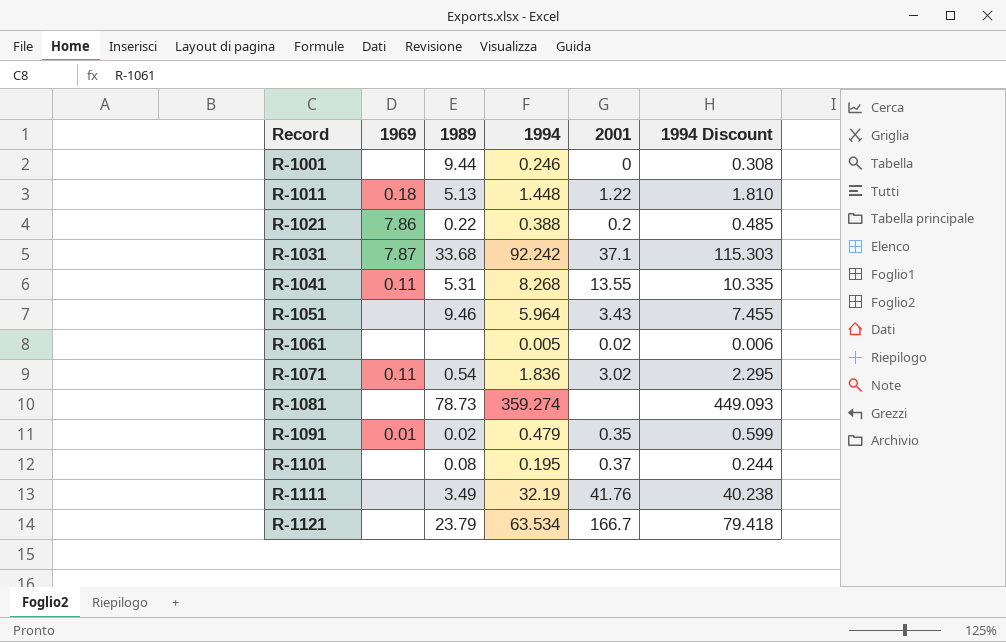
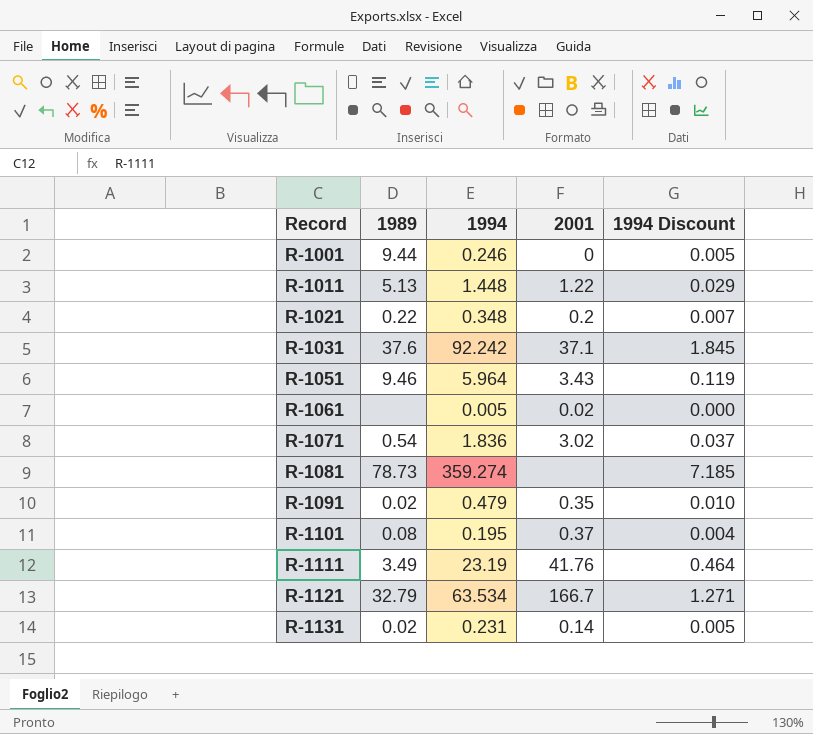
column 1969 | position: 2 -> none
column 1994 Discount | formula: [1994] * 1.25 -> [1994] * 0.02
row R-1041: 0.11 | 5.31 | 8.268 | 13.55 | 10.335 -> none
R-1021 | 1994: 0.388 -> 0.348
R-1031 | 1989: 33.68 -> 37.6
R-1111 | 1994: 32.19 -> 23.19
R-1121 | 1989: 23.79 -> 32.79
row R-1131: none -> 0.02 | 0.231 | 0.14 | 0.005

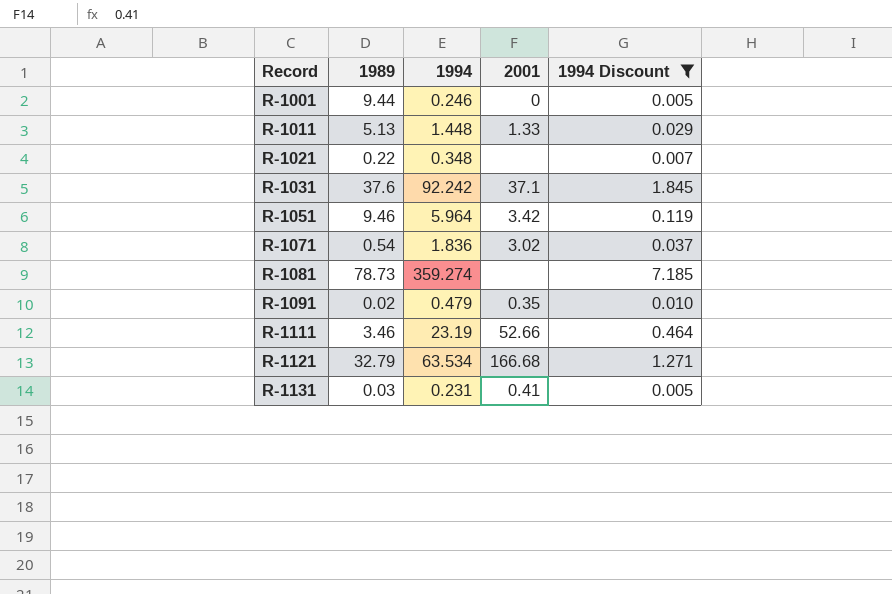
filter: none -> 1994 Discount >= 0.005
R-1011 | 2001: 1.22 -> 1.33
R-1021 | 2001: 0.2 -> none
R-1051 | 2001: 3.43 -> 3.42
R-1111 | 1989: 3.49 -> 3.46
R-1111 | 2001: 41.76 -> 52.66
R-1121 | 2001: 166.7 -> 166.68
R-1131 | 1989: 0.02 -> 0.03
R-1131 | 2001: 0.14 -> 0.41

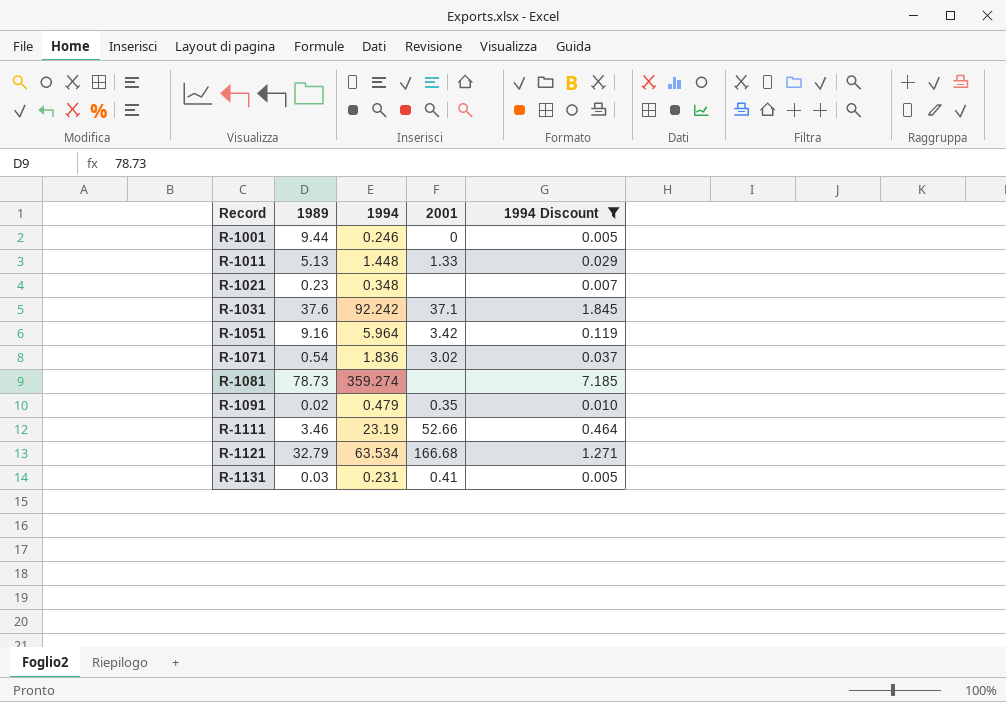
R-1021 | 1989: 0.22 -> 0.23
R-1051 | 1989: 9.46 -> 9.16

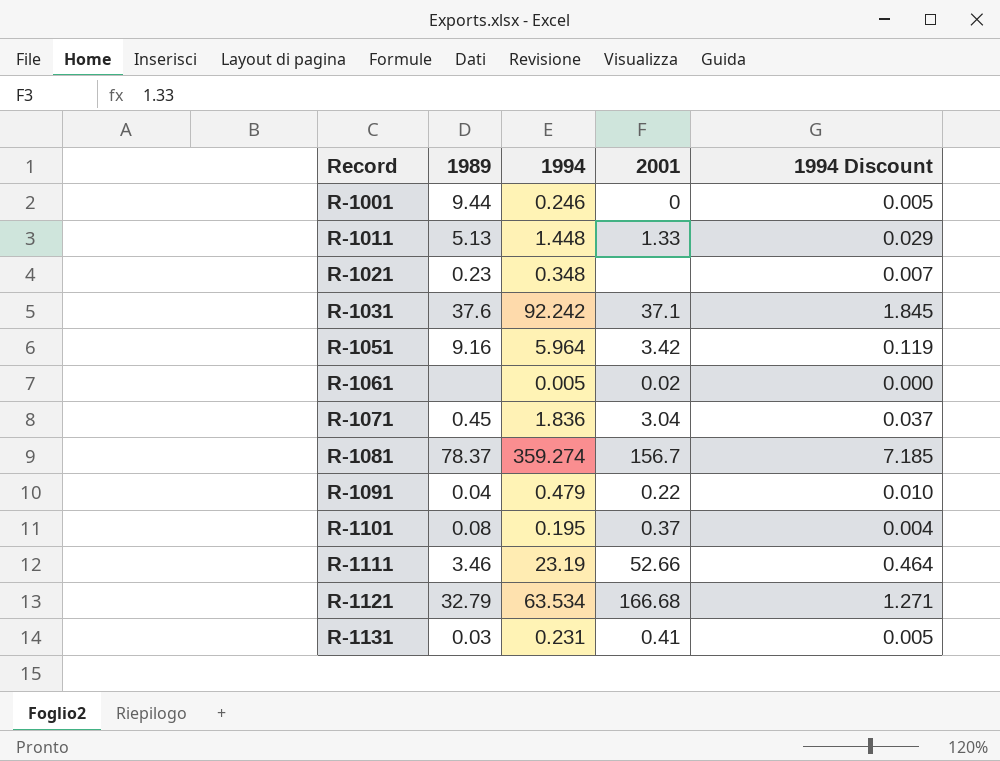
filter: 1994 Discount >= 0.005 -> none
R-1071 | 1989: 0.54 -> 0.45
R-1071 | 2001: 3.02 -> 3.04
R-1081 | 1989: 78.73 -> 78.37
R-1081 | 2001: none -> 156.7
R-1091 | 1989: 0.02 -> 0.04
R-1091 | 2001: 0.35 -> 0.22

